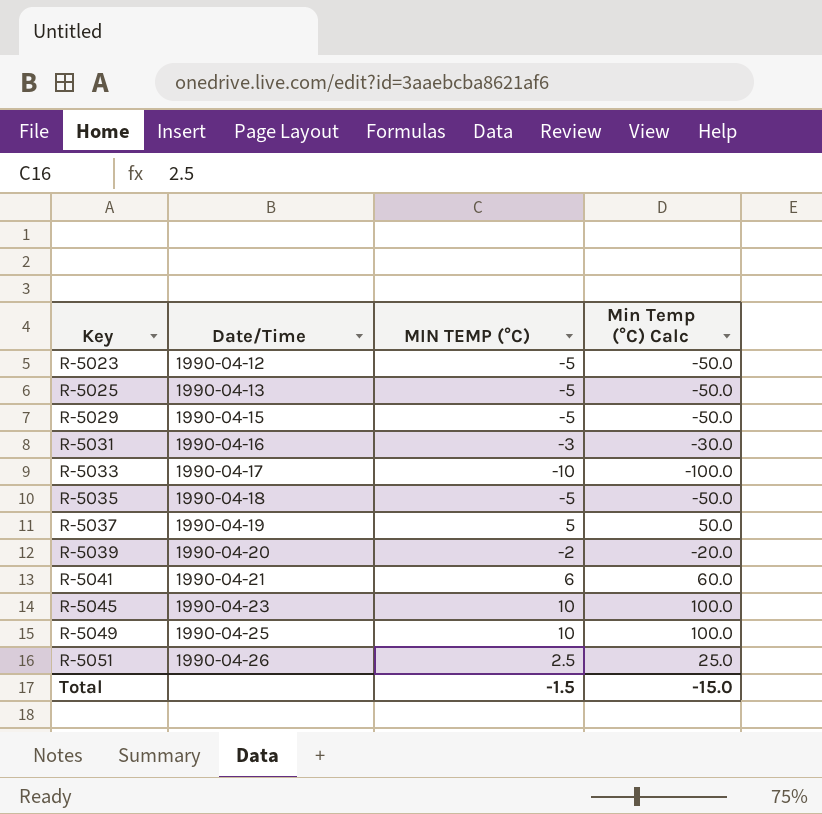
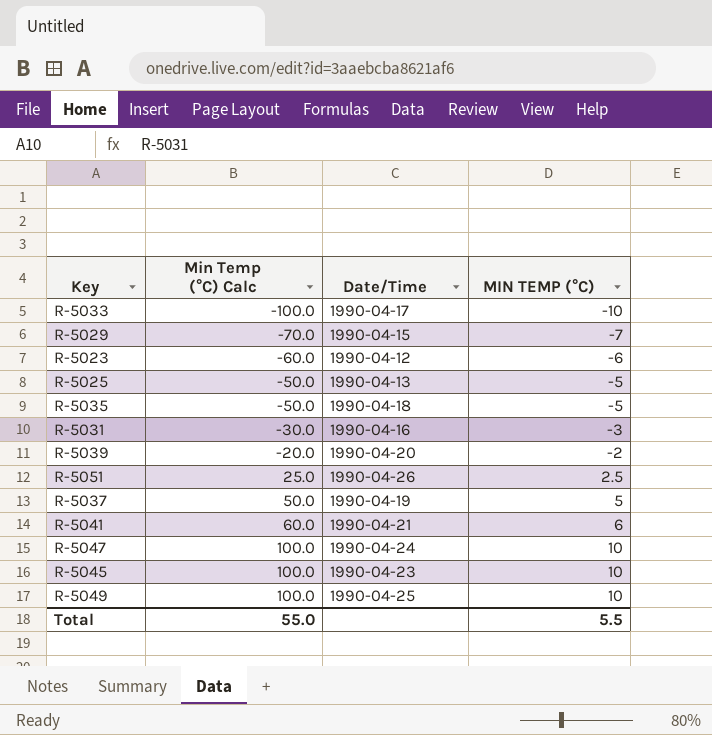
row order: Key ascending -> Min Temp (°C) Calc ascending
column Min Temp (°C) Calc | position: 4 -> 2
R-5029 | Min Temp (°C) Calc: -50.0 -> -70.0
R-5029 | MIN TEMP (°C): -5 -> -7
R-5023 | Min Temp (°C) Calc: -50.0 -> -60.0
R-5023 | MIN TEMP (°C): -5 -> -6
row R-5047: none -> 100.0 | 1990-04-24 | 10
Total | Min Temp (°C) Calc: -15.0 -> 55.0
Total | MIN TEMP (°C): -1.5 -> 5.5

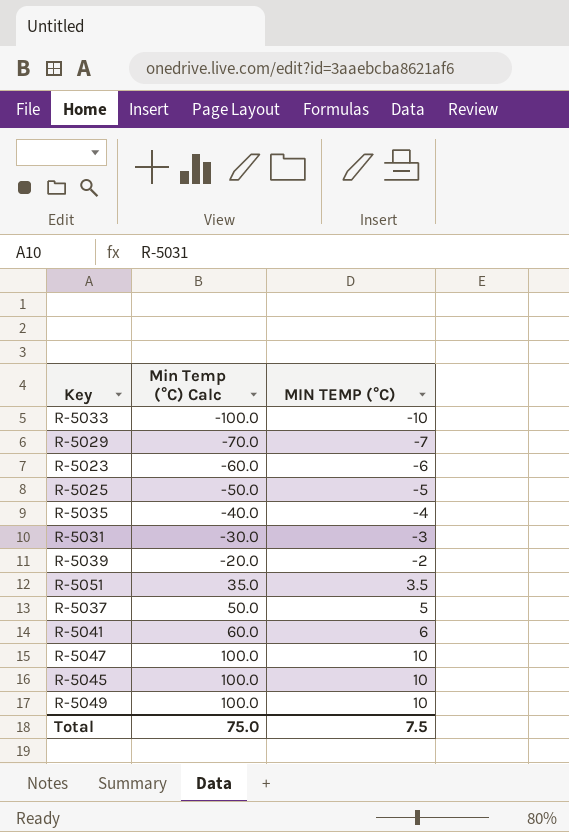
column Date/Time | position: 3 -> none
R-5035 | Min Temp (°C) Calc: -50.0 -> -40.0
R-5035 | MIN TEMP (°C): -5 -> -4
R-5051 | Min Temp (°C) Calc: 25.0 -> 35.0
R-5051 | MIN TEMP (°C): 2.5 -> 3.5
Total | Min Temp (°C) Calc: 55.0 -> 75.0
Total | MIN TEMP (°C): 5.5 -> 7.5

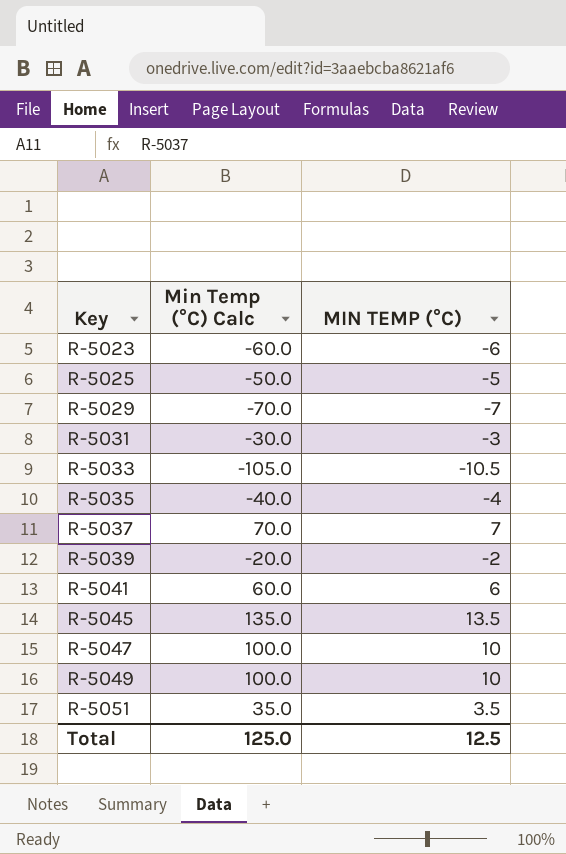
row order: Min Temp (°C) Calc ascending -> Key ascending
R-5033 | Min Temp (°C) Calc: -100.0 -> -105.0
R-5033 | MIN TEMP (°C): -10 -> -10.5
R-5037 | Min Temp (°C) Calc: 50.0 -> 70.0
R-5037 | MIN TEMP (°C): 5 -> 7
R-5045 | Min Temp (°C) Calc: 100.0 -> 135.0
R-5045 | MIN TEMP (°C): 10 -> 13.5
Total | Min Temp (°C) Calc: 75.0 -> 125.0
Total | MIN TEMP (°C): 7.5 -> 12.5

